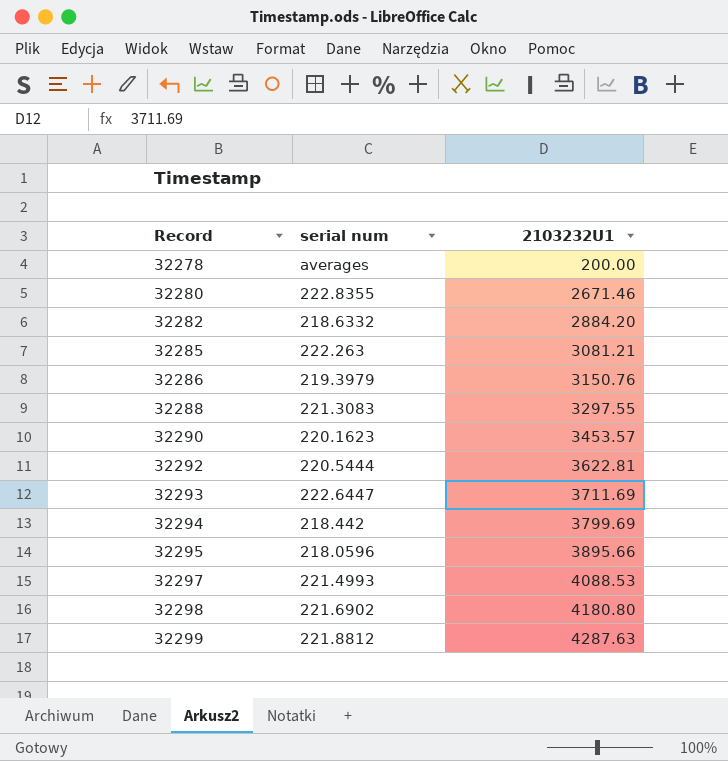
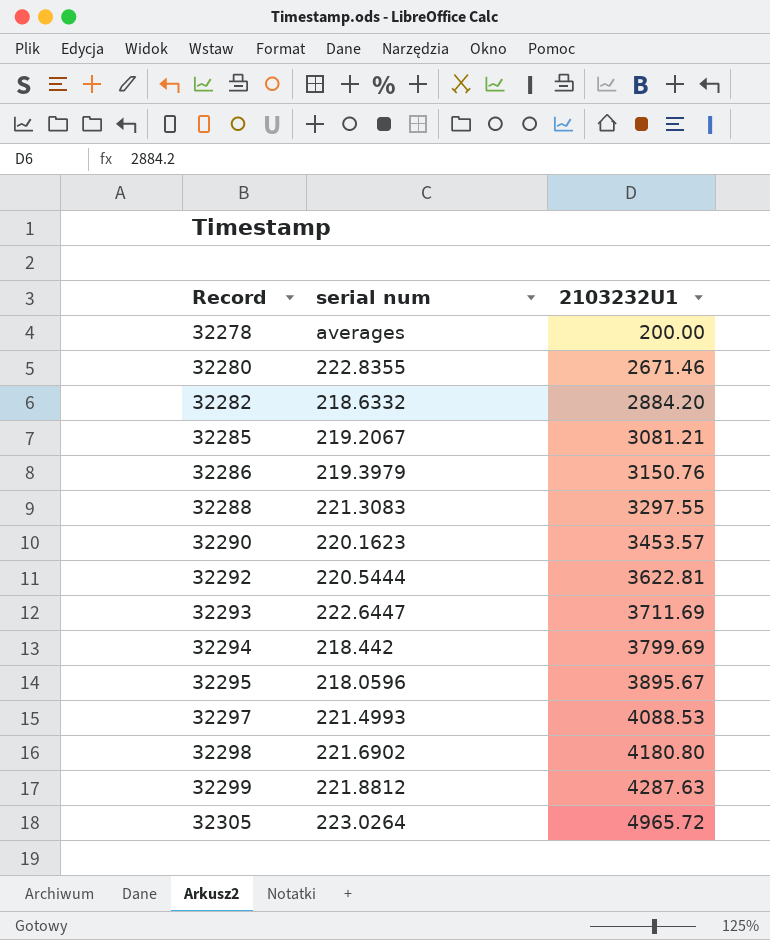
32285 | serial num: 222.263 -> 219.2067
32295 | 2103232U1: 3895.66 -> 3895.67
row 32305: none -> 223.0264 | 4965.72

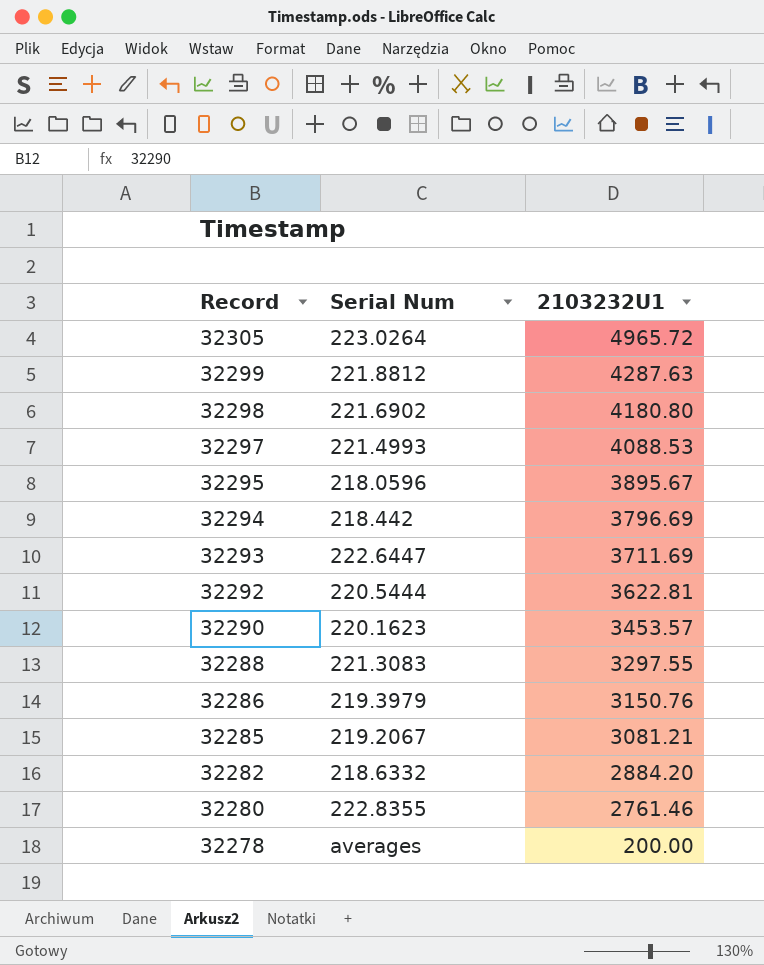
row order: Record ascending -> Record descending
column name: serial num -> Serial Num
32294 | 2103232U1: 3799.69 -> 3796.69
32280 | 2103232U1: 2671.46 -> 2761.46

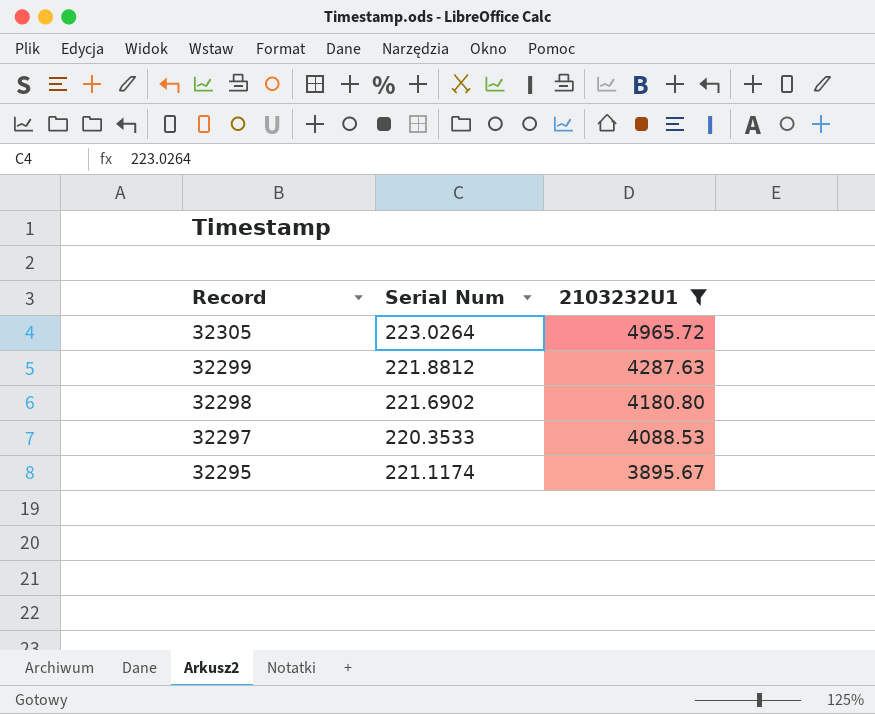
filter: none -> 2103232U1 >= 3895.67
32297 | Serial Num: 221.4993 -> 220.3533
32295 | Serial Num: 218.0596 -> 221.1174

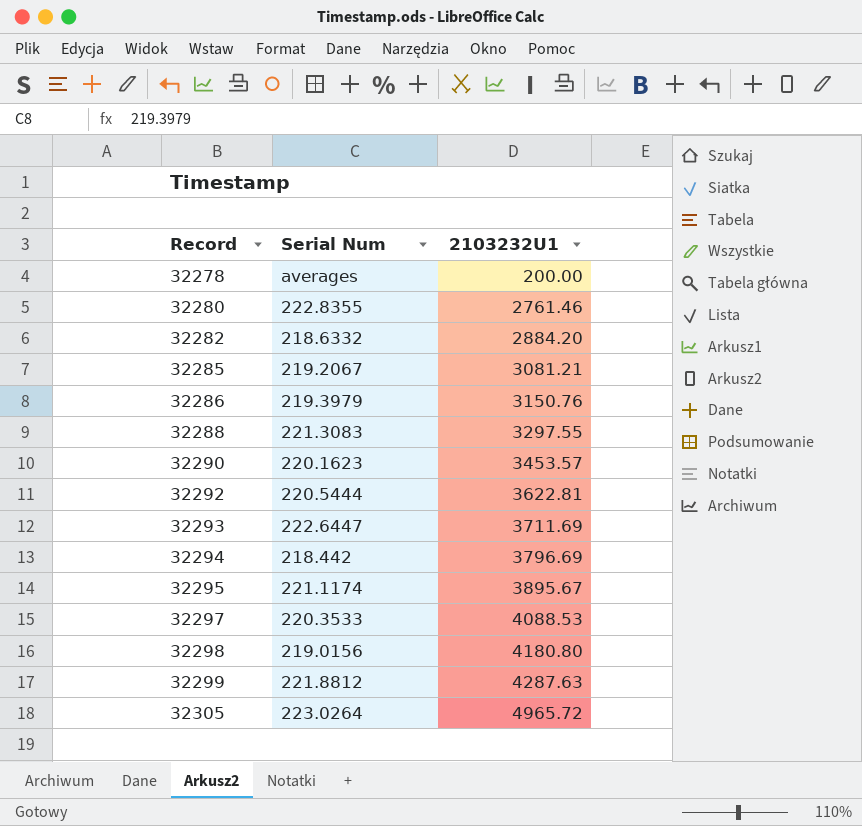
filter: 2103232U1 >= 3895.67 -> none
row order: Record descending -> Record ascending
32298 | Serial Num: 221.6902 -> 219.0156

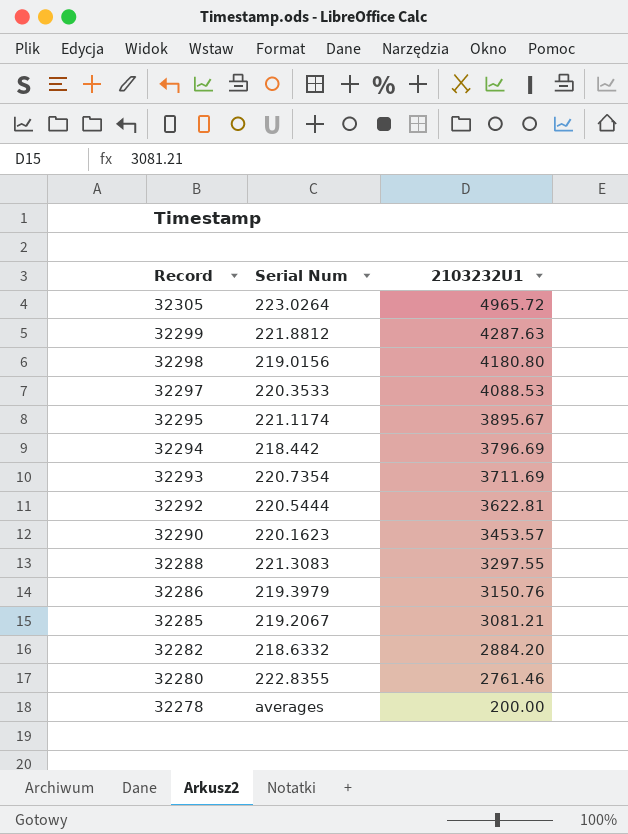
row order: Record ascending -> Record descending
32293 | Serial Num: 222.6447 -> 220.7354

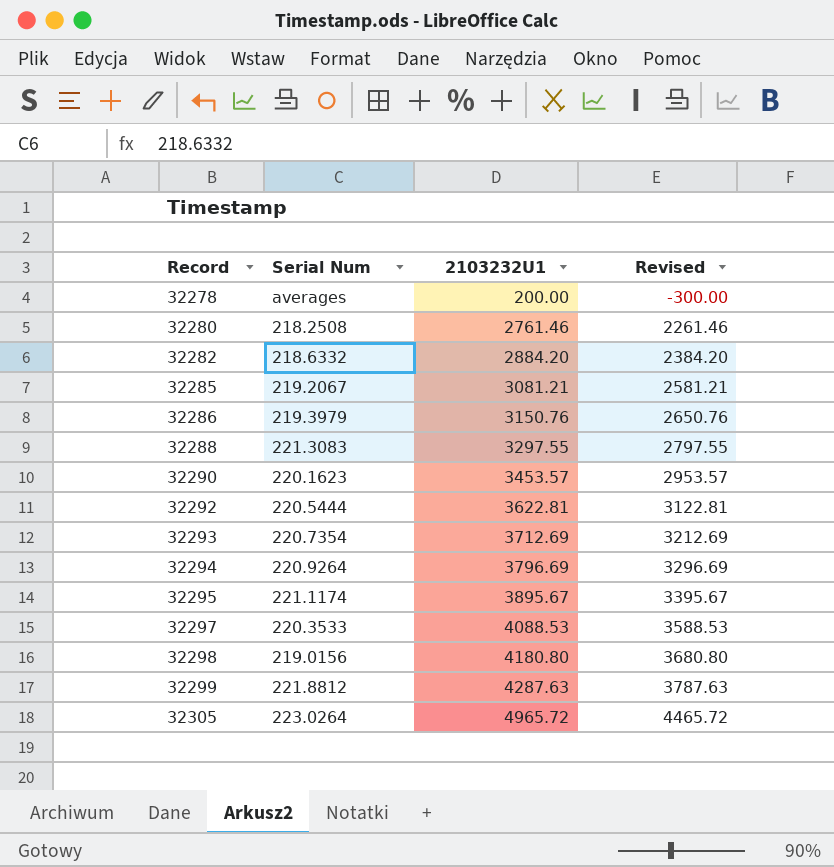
row order: Record descending -> Record ascending
column Revised | formula: none -> [2103232U1] - 500
32280 | Serial Num: 222.8355 -> 218.2508
32293 | 2103232U1: 3711.69 -> 3712.69
32294 | Serial Num: 218.442 -> 220.9264

